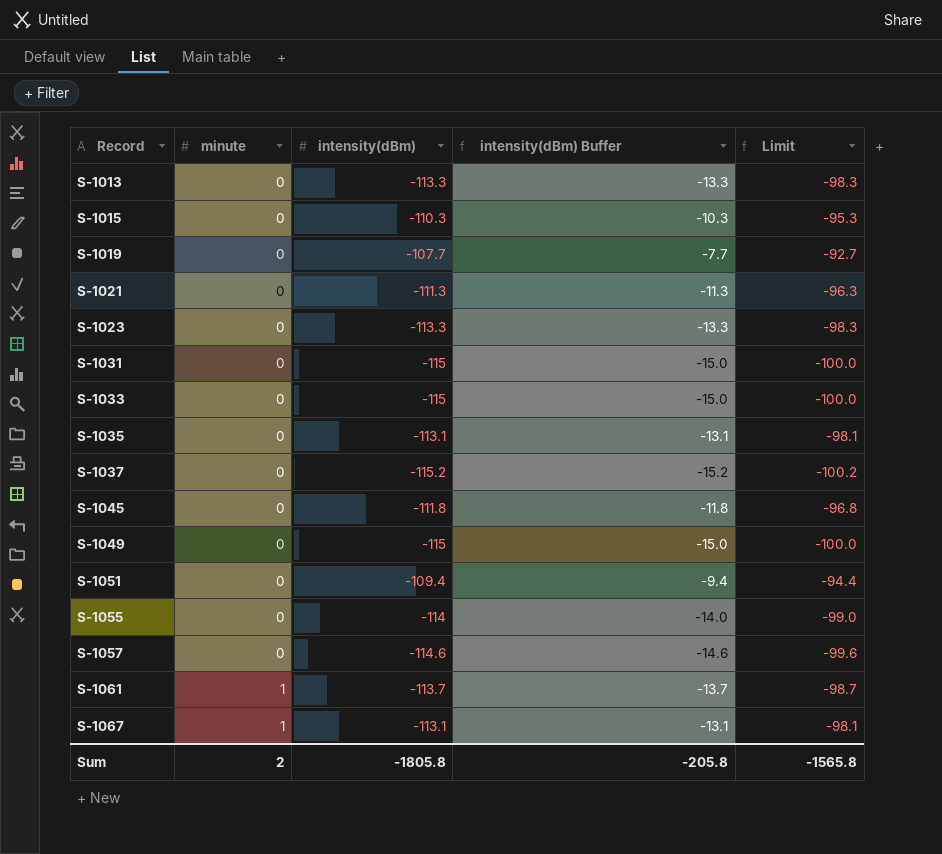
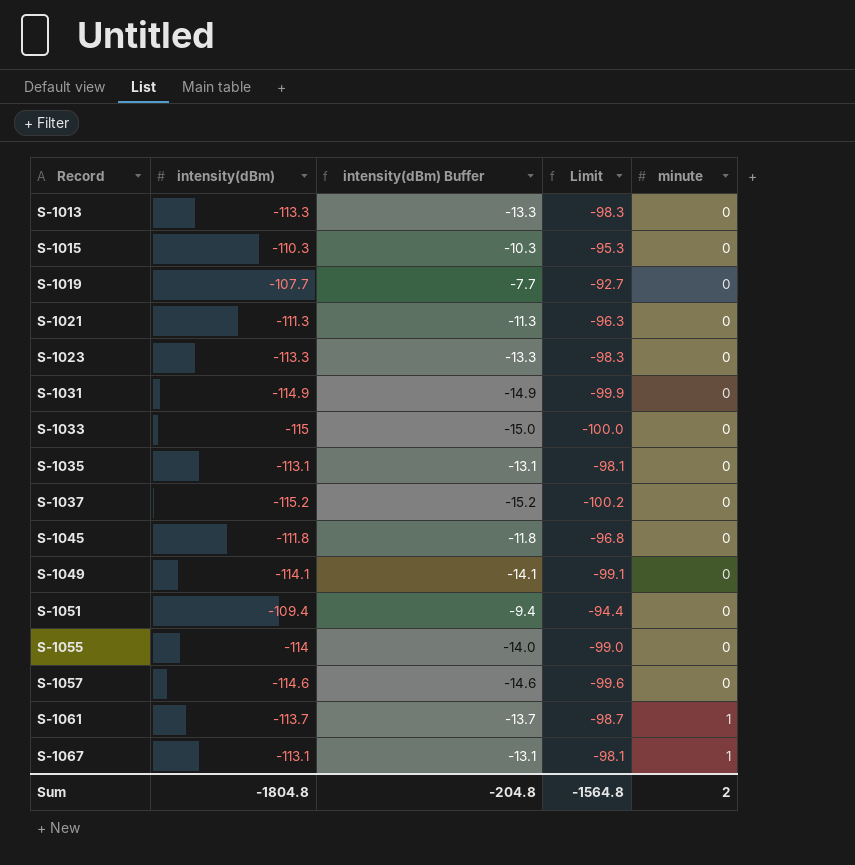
column minute | position: 2 -> 5
S-1031 | intensity(dBm): -115 -> -114.9
S-1031 | intensity(dBm) Buffer: -15.0 -> -14.9
S-1031 | Limit: -100.0 -> -99.9
S-1049 | intensity(dBm): -115 -> -114.1
S-1049 | intensity(dBm) Buffer: -15.0 -> -14.1
S-1049 | Limit: -100.0 -> -99.1
Sum | intensity(dBm): -1805.8 -> -1804.8
Sum | intensity(dBm) Buffer: -205.8 -> -204.8
Sum | Limit: -1565.8 -> -1564.8

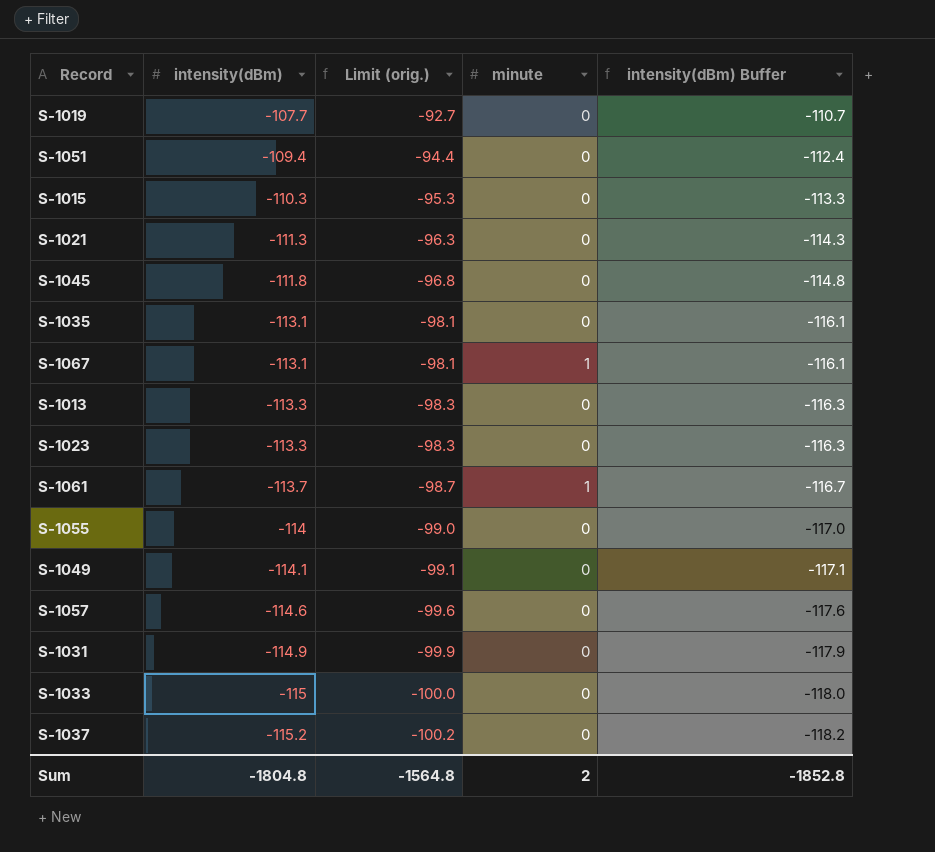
row order: Record ascending -> intensity(dBm) descending
column name: Limit -> Limit (orig.)
column intensity(dBm) Buffer | formula: [intensity(dBm)] + 100 -> [intensity(dBm)] - 3
column intensity(dBm) Buffer | position: 3 -> 5
Sum | intensity(dBm) Buffer: -204.8 -> -1852.8

